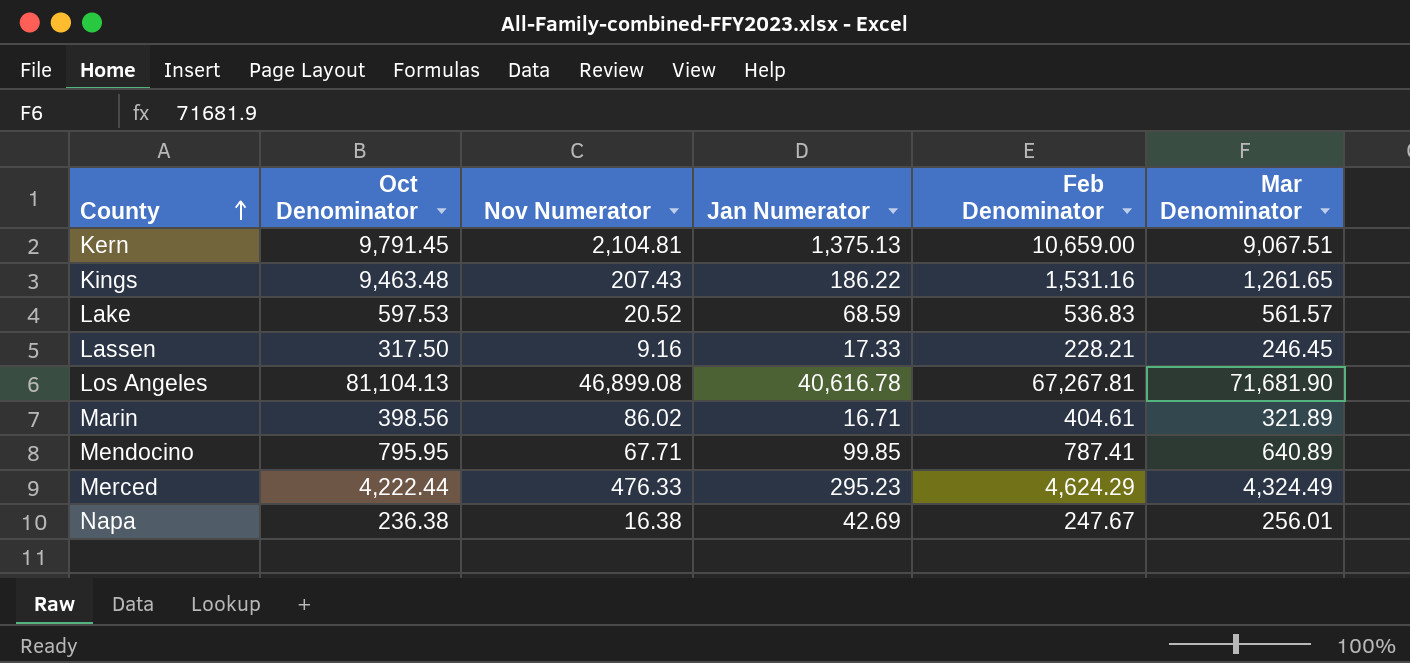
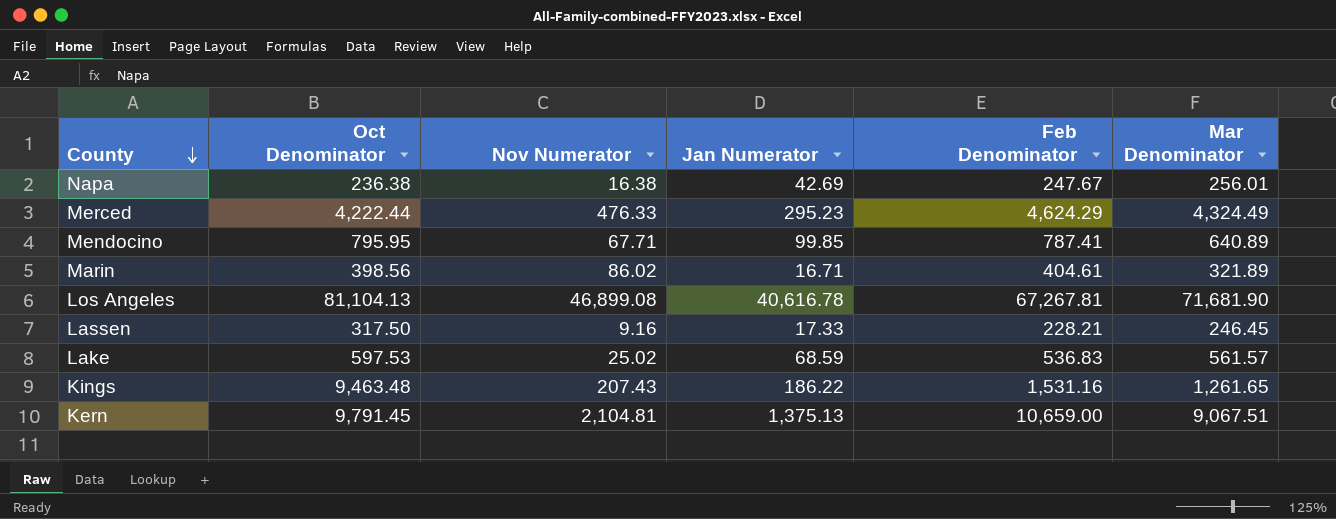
row order: County ascending -> County descending
Lake | Nov Numerator: 20.52 -> 25.02

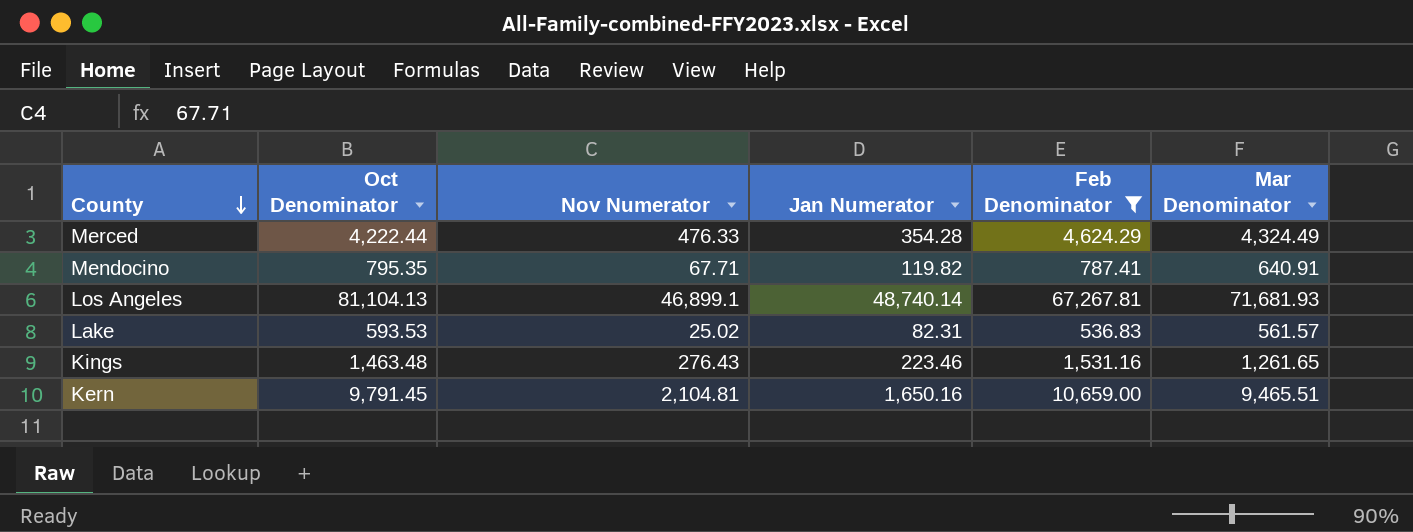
filter: none -> Feb Denominator >= 536.83
Merced | Jan Numerator: 295.23 -> 354.28
Mendocino | Oct Denominator: 795.95 -> 795.35
Mendocino | Jan Numerator: 99.85 -> 119.82
Mendocino | Mar Denominator: 640.89 -> 640.91
Los Angeles | Nov Numerator: 46,899.08 -> 46,899.1
Los Angeles | Jan Numerator: 40,616.78 -> 48,740.14
Los Angeles | Mar Denominator: 71,681.90 -> 71,681.93
Lake | Oct Denominator: 597.53 -> 593.53
Lake | Jan Numerator: 68.59 -> 82.31
Kings | Oct Denominator: 9,463.48 -> 1,463.48
Kings | Nov Numerator: 207.43 -> 276.43
Kings | Jan Numerator: 186.22 -> 223.46
Kern | Jan Numerator: 1,375.13 -> 1,650.16
Kern | Mar Denominator: 9,067.51 -> 9,465.51

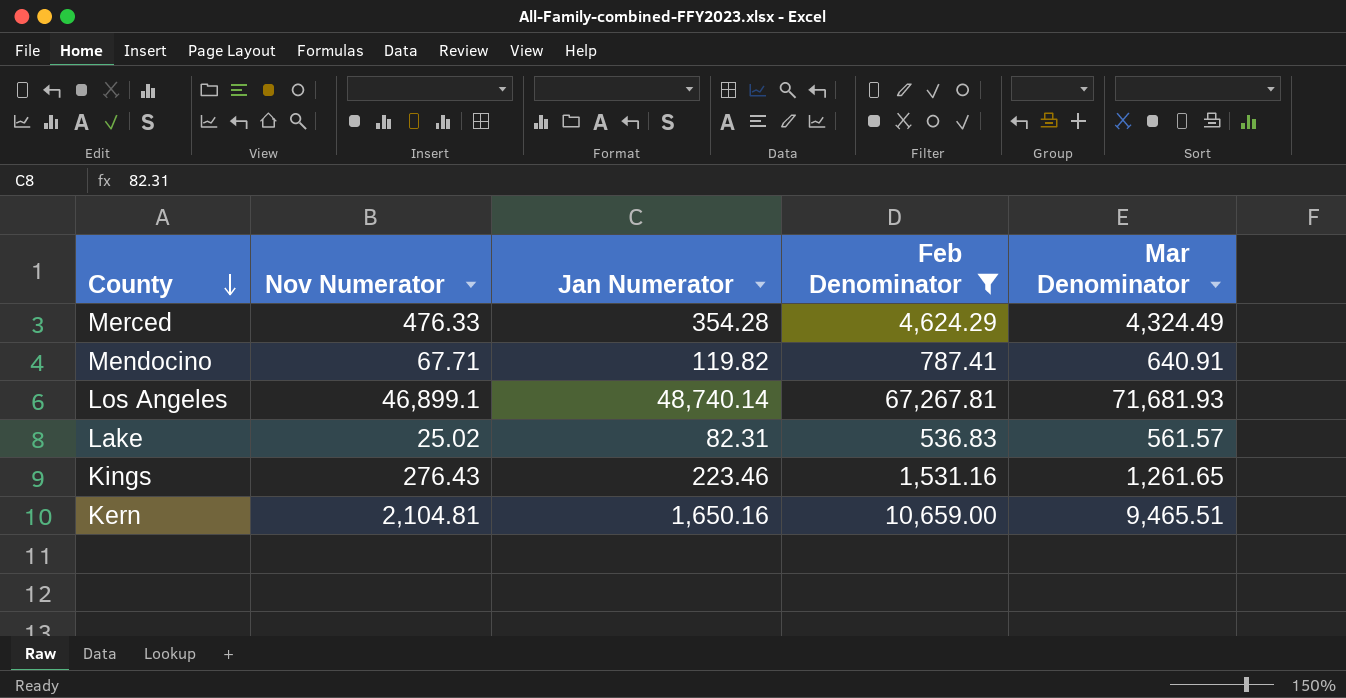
column Oct Denominator | position: 2 -> none

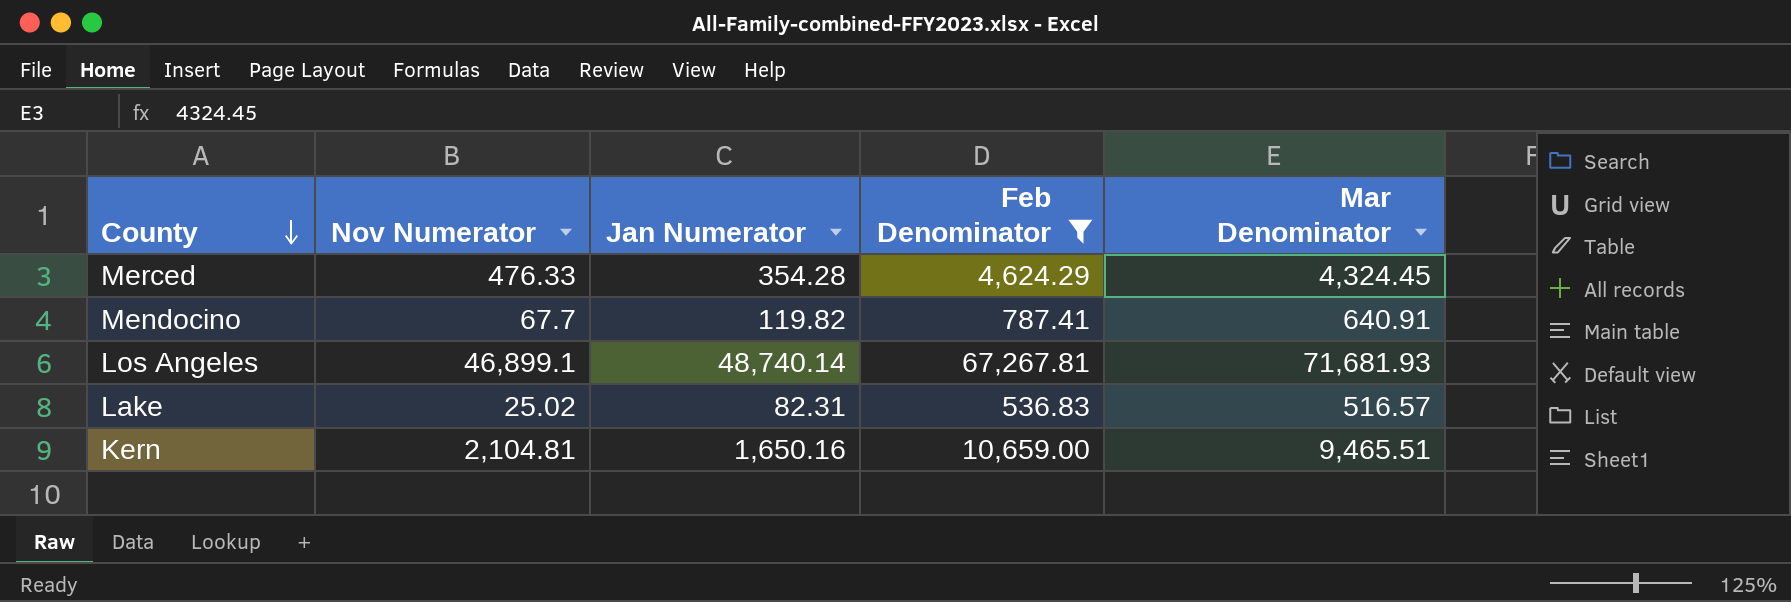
row Kings: 276.43 | 223.46 | 1,531.16 | 1,261.65 -> none
Merced | Mar Denominator: 4,324.49 -> 4,324.45
Mendocino | Nov Numerator: 67.71 -> 67.7
Lake | Mar Denominator: 561.57 -> 516.57

